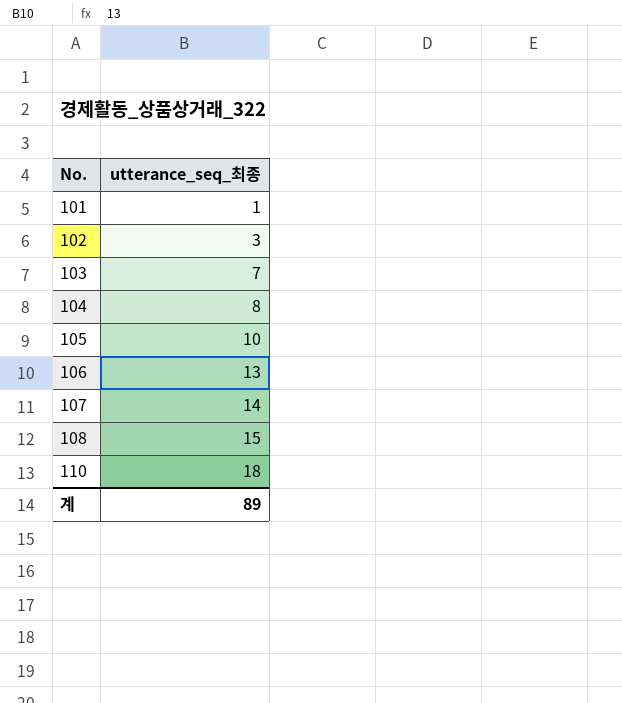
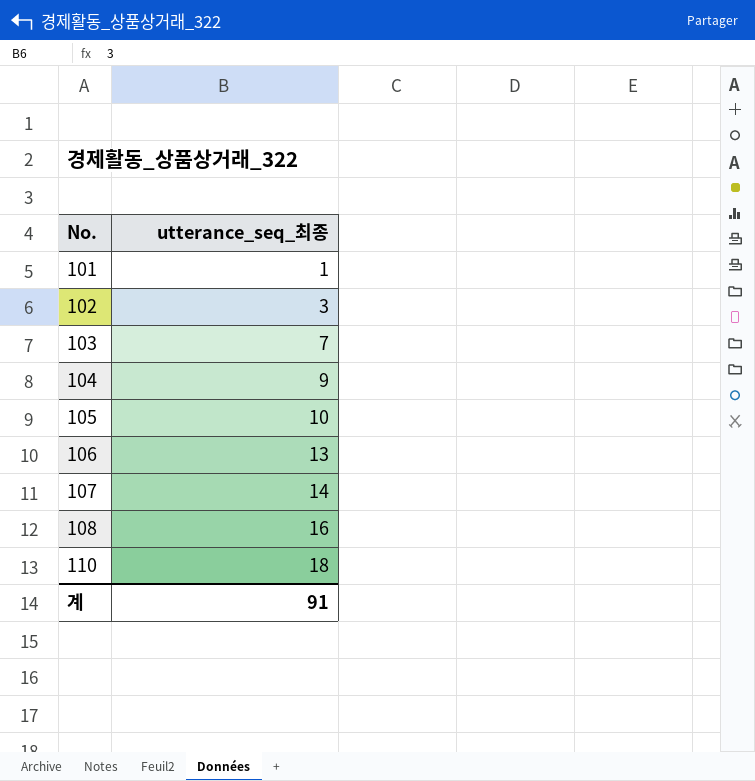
104 | utterance_seq_최종: 8 -> 9
108 | utterance_seq_최종: 15 -> 16
계 | utterance_seq_최종: 89 -> 91

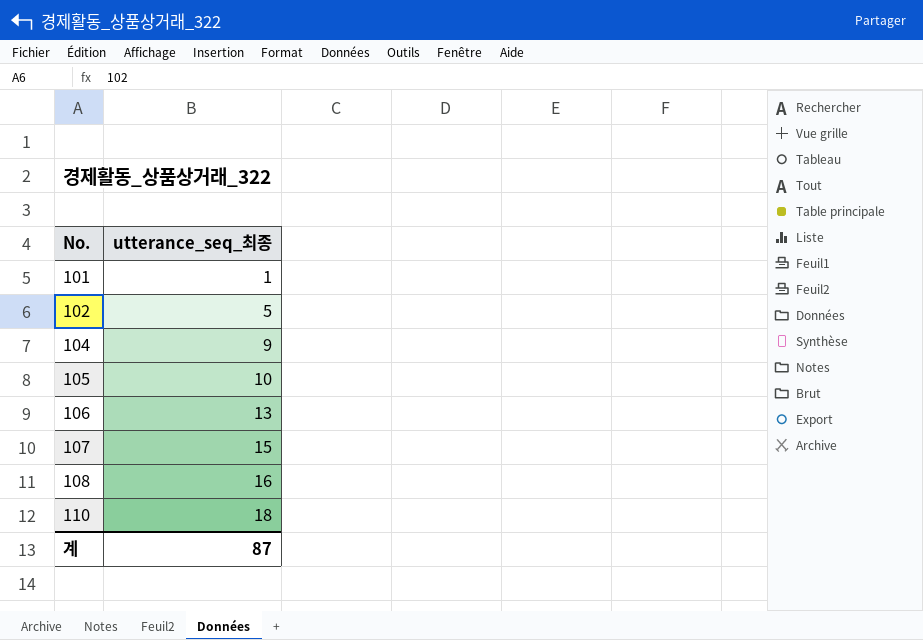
row 103: 7 -> none
102 | utterance_seq_최종: 3 -> 5
107 | utterance_seq_최종: 14 -> 15
계 | utterance_seq_최종: 91 -> 87

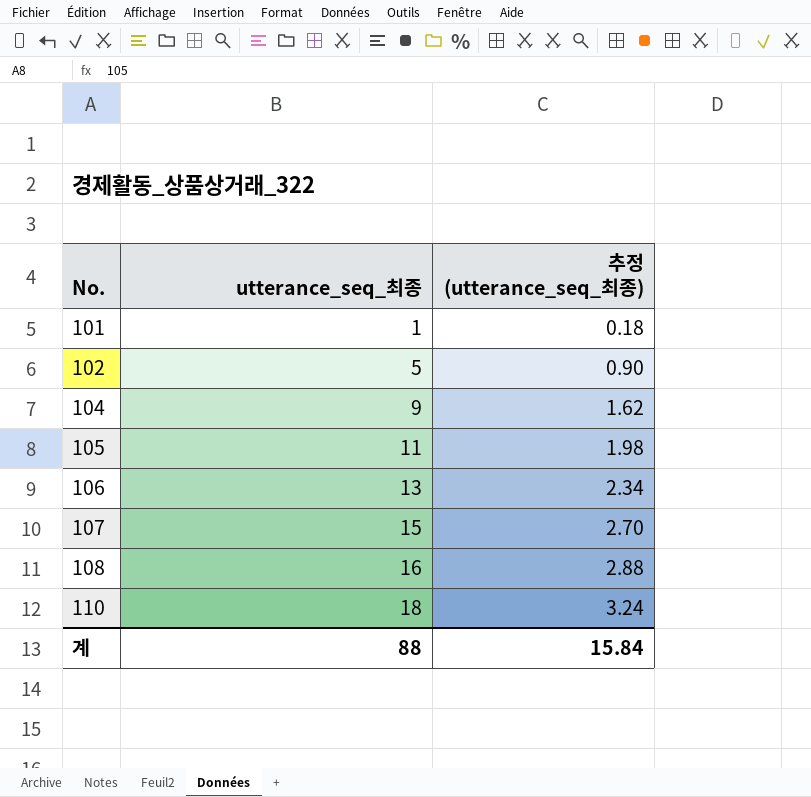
column 추정 (utterance_seq_최종) | formula: none -> [utterance_seq_최종] * 0.18
105 | utterance_seq_최종: 10 -> 11
계 | utterance_seq_최종: 87 -> 88

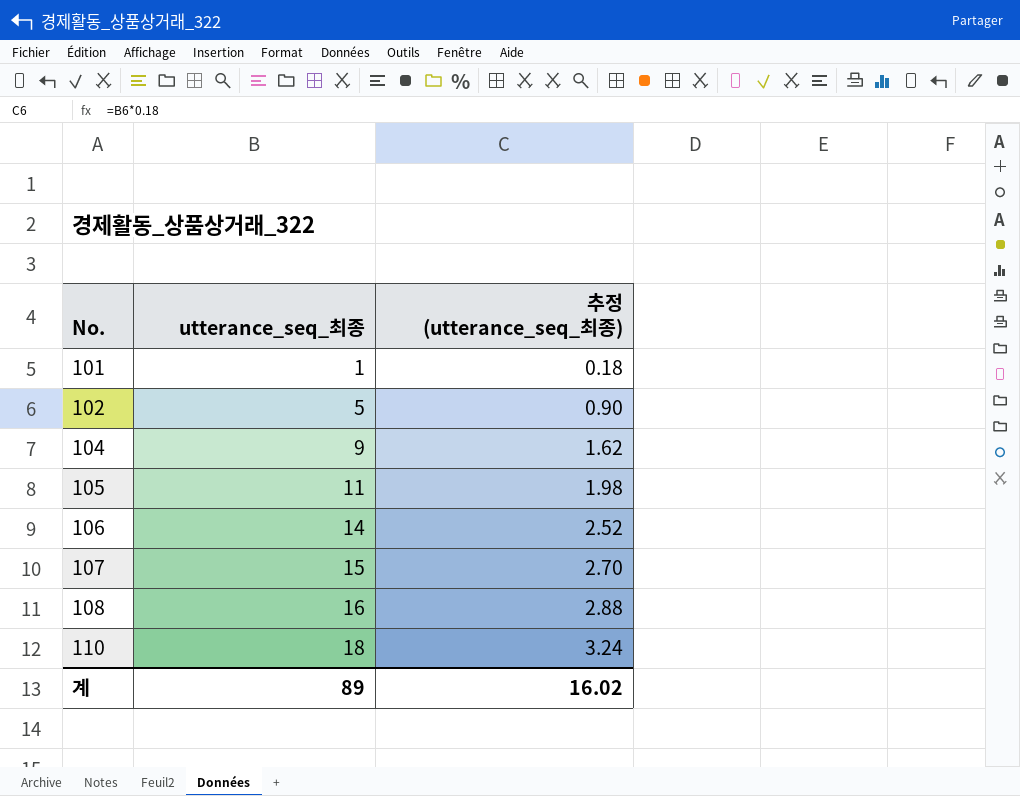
106 | utterance_seq_최종: 13 -> 14
106 | 추정 (utterance_seq_최종): 2.34 -> 2.52
계 | utterance_seq_최종: 88 -> 89
계 | 추정 (utterance_seq_최종): 15.84 -> 16.02

